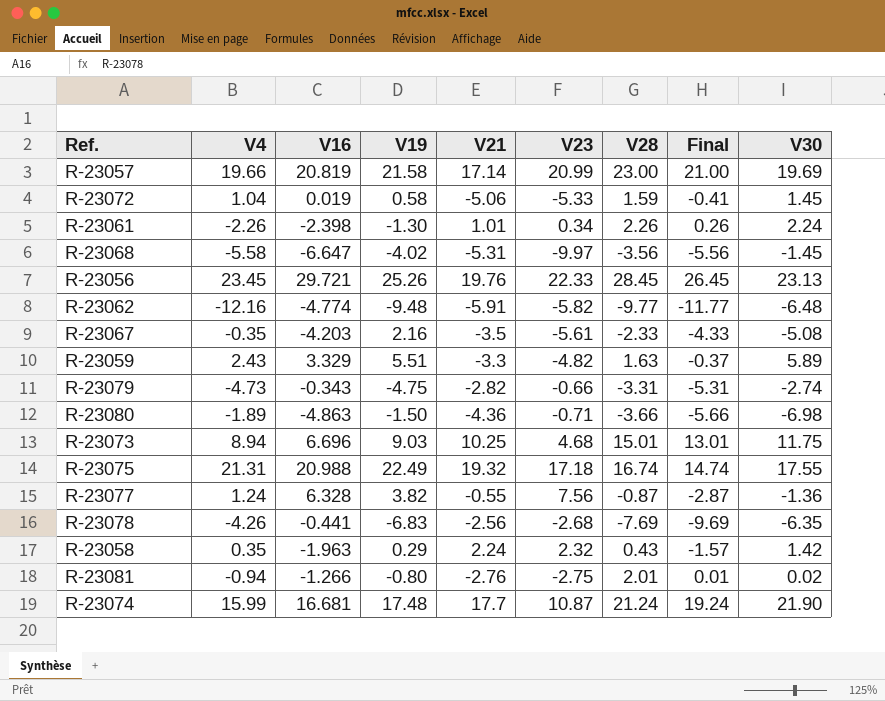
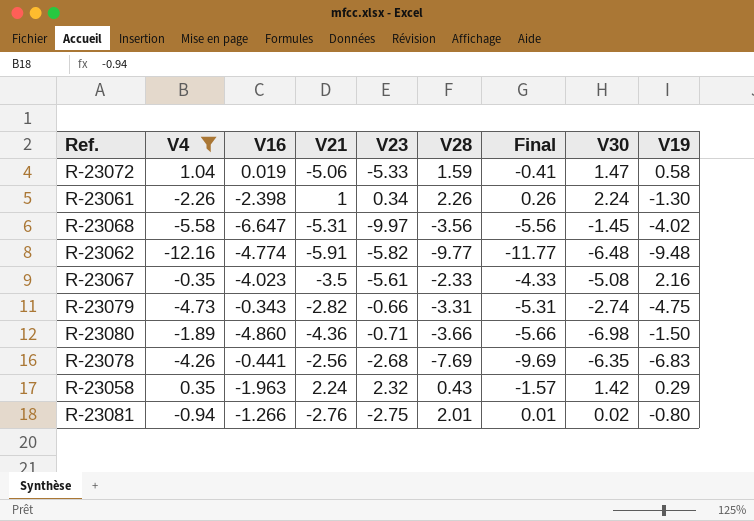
filter: none -> V4 <= 1.04
column V19 | position: 4 -> 9
R-23072 | V30: 1.45 -> 1.47
R-23061 | V21: 1.01 -> 1
R-23067 | V16: -4.203 -> -4.023
R-23080 | V16: -4.863 -> -4.860

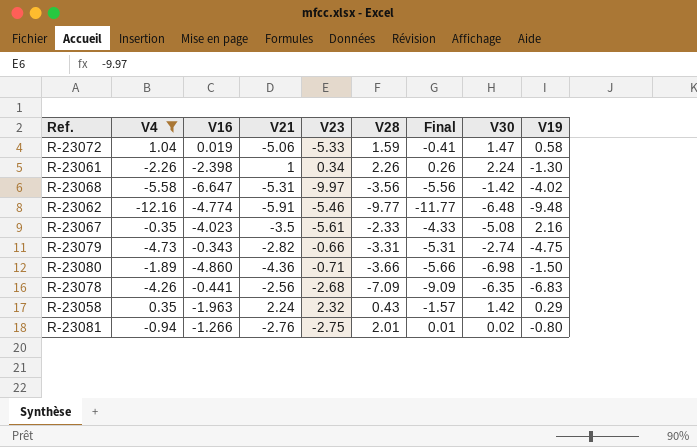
R-23068 | V30: -1.45 -> -1.42
R-23062 | V23: -5.82 -> -5.46
R-23078 | V28: -7.69 -> -7.09
R-23078 | Final: -9.69 -> -9.09

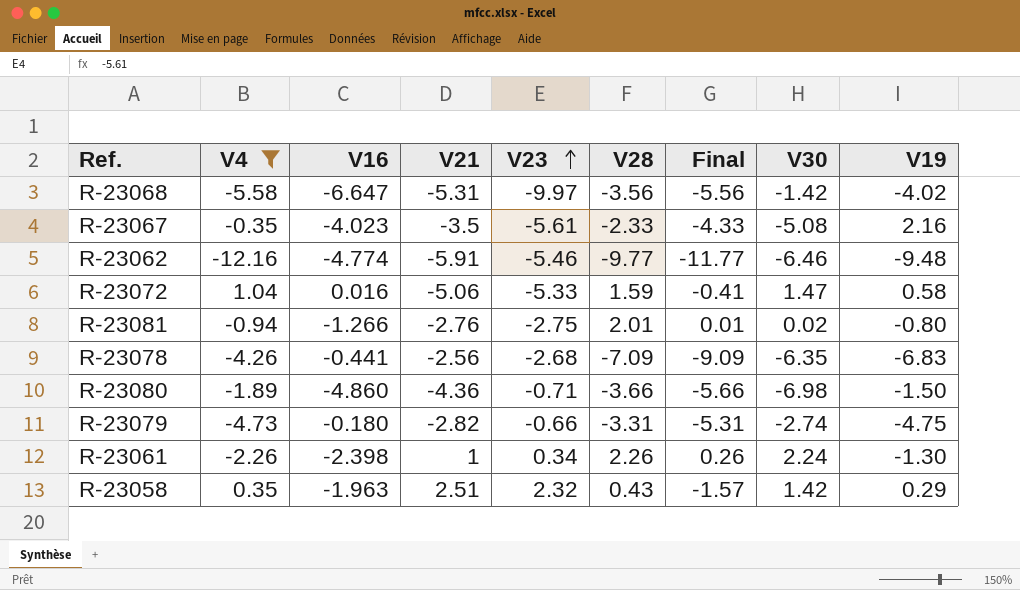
row order: none -> V23 ascending
R-23062 | V30: -6.48 -> -6.46
R-23072 | V16: 0.019 -> 0.016
R-23079 | V16: -0.343 -> -0.180
R-23058 | V21: 2.24 -> 2.51

